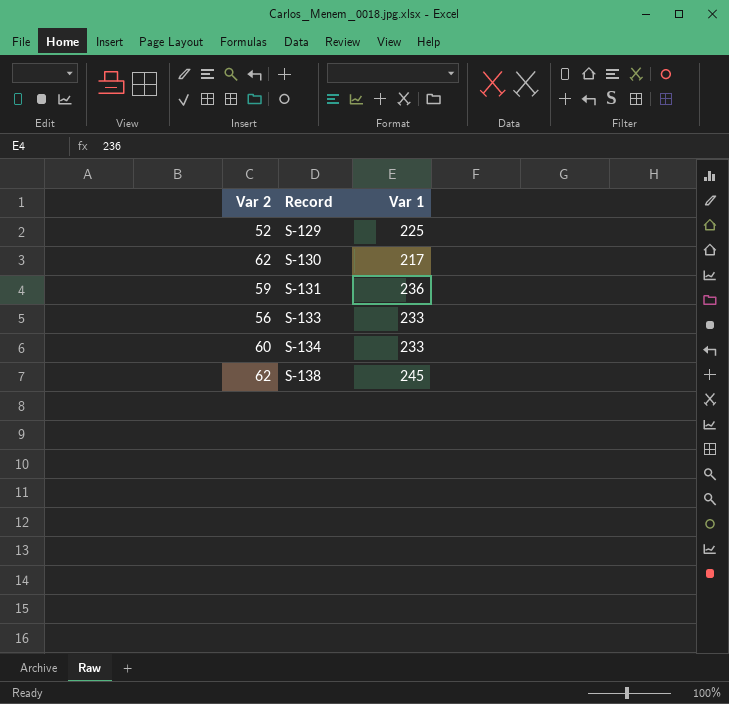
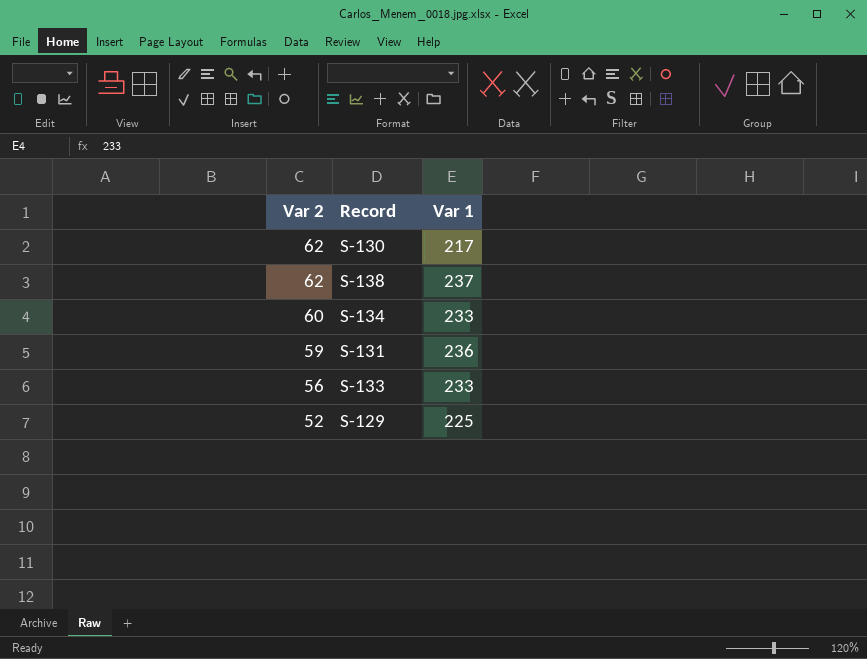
row order: Record ascending -> Var 2 descending
S-138 | Var 1: 245 -> 237

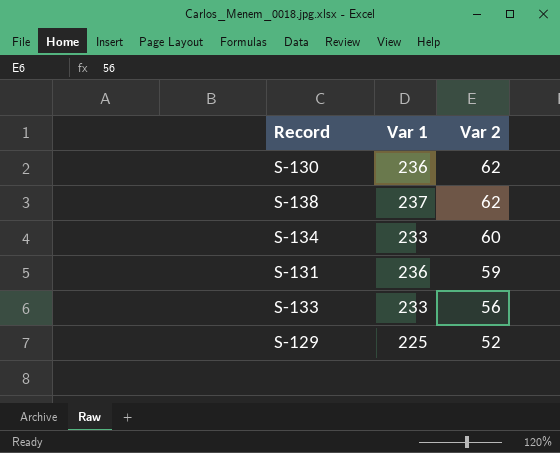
column Var 2 | position: 1 -> 3
S-130 | Var 1: 217 -> 236

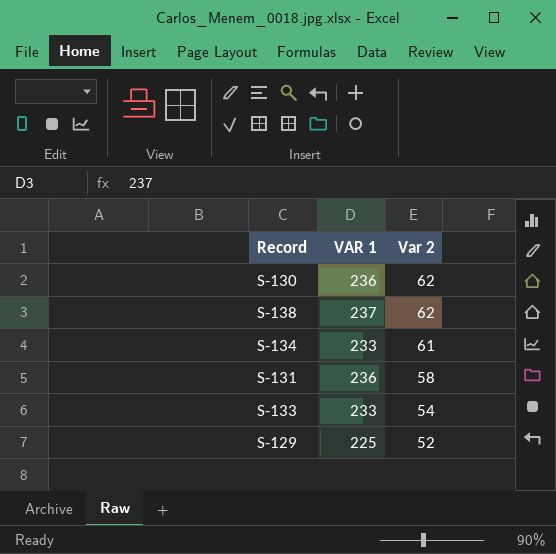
column name: Var 1 -> VAR 1
S-134 | Var 2: 60 -> 61
S-131 | Var 2: 59 -> 58
S-133 | Var 2: 56 -> 54

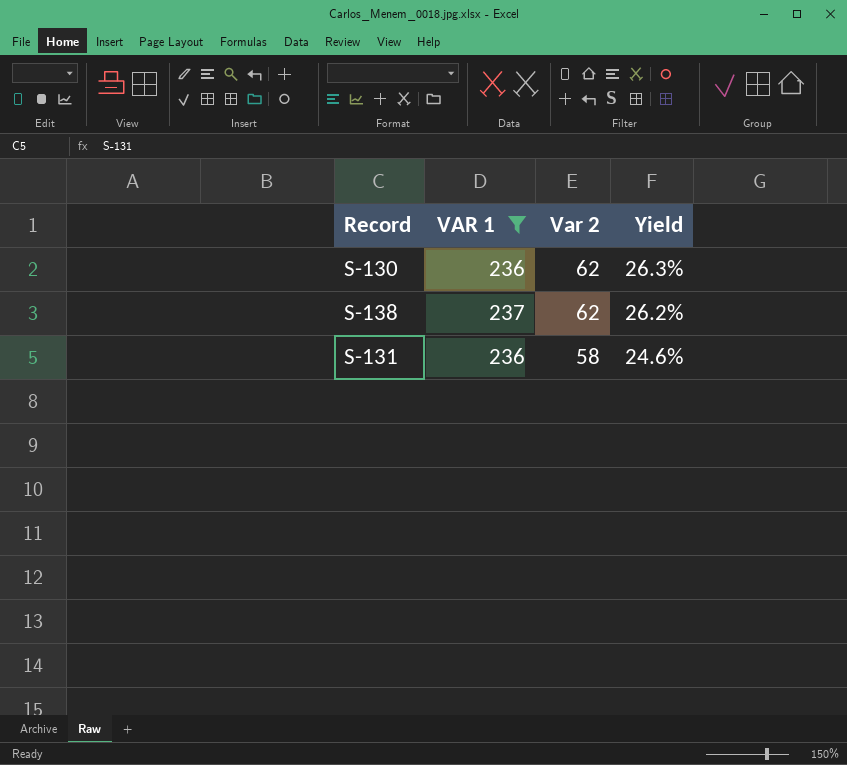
filter: none -> VAR 1 >= 236
column Yield | formula: none -> [Var 2] / [VAR 1]

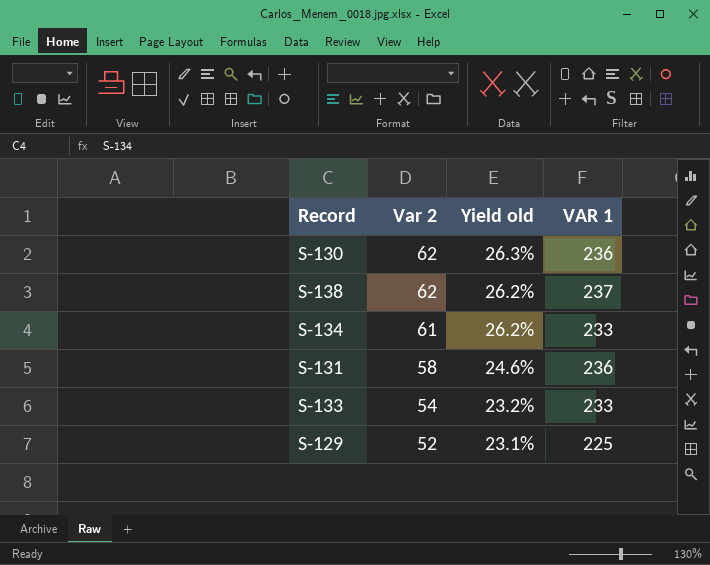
filter: VAR 1 >= 236 -> none
column name: Yield -> Yield old
column VAR 1 | position: 2 -> 4

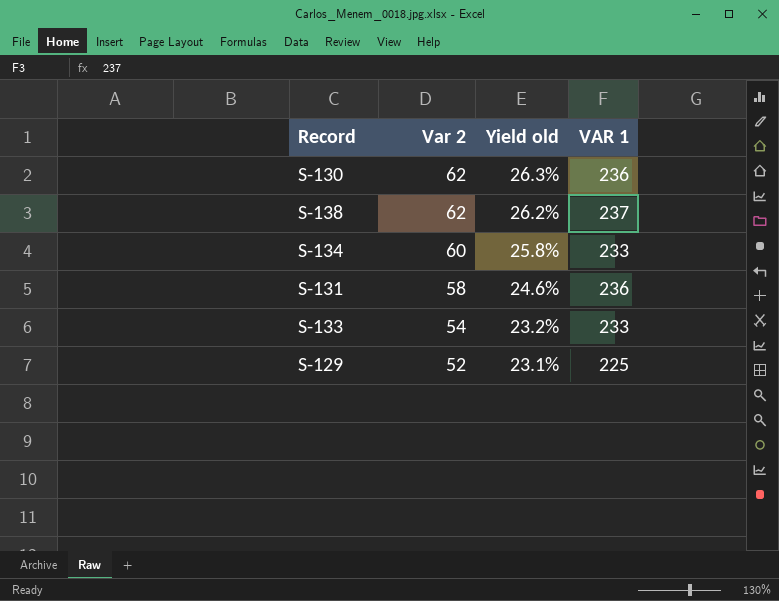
S-134 | Var 2: 61 -> 60
S-134 | Yield old: 26.2% -> 25.8%

